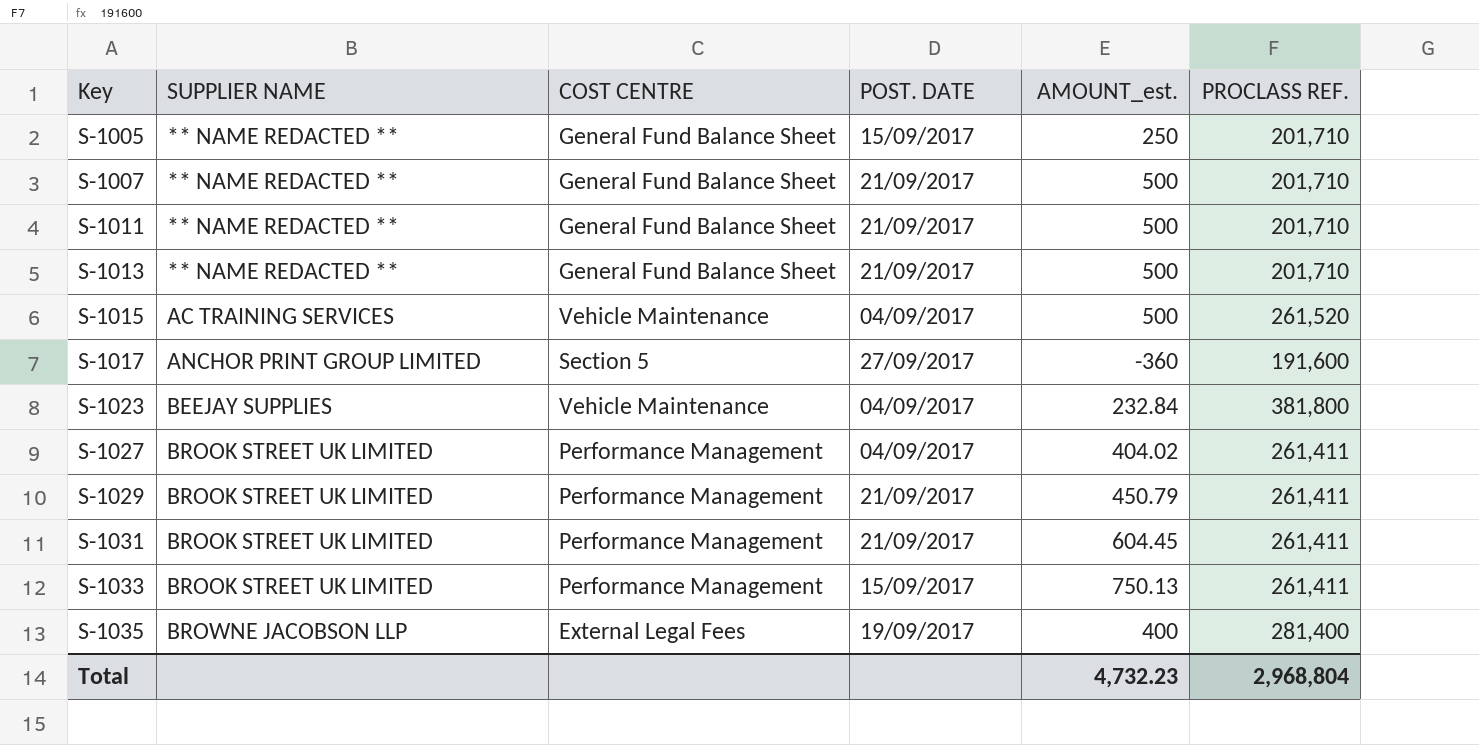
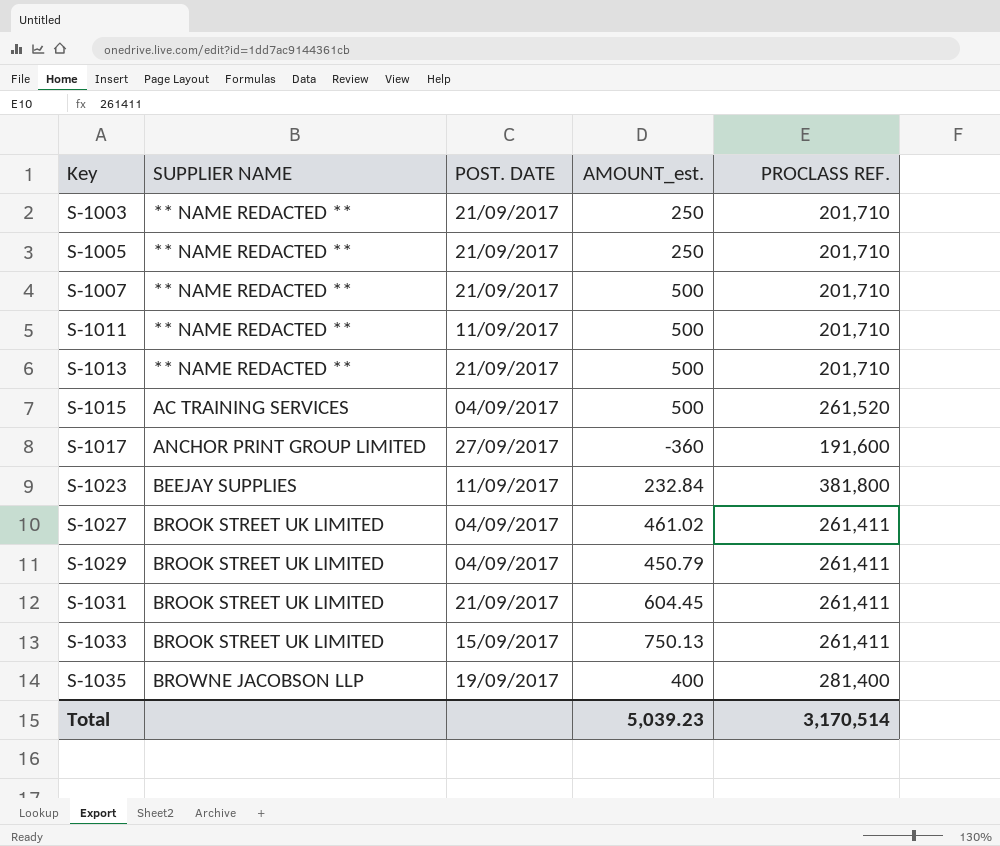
column COST CENTRE | position: 3 -> none
row S-1003: none -> ** NAME REDACTED ** | 21/09/2017 | 250 | 201,710
S-1005 | POST. DATE: 15/09/2017 -> 21/09/2017
S-1011 | POST. DATE: 21/09/2017 -> 11/09/2017
S-1023 | POST. DATE: 04/09/2017 -> 11/09/2017
S-1027 | AMOUNT_est.: 404.02 -> 461.02
S-1029 | POST. DATE: 21/09/2017 -> 04/09/2017
Total | AMOUNT_est.: 4,732.23 -> 5,039.23
Total | PROCLASS REF.: 2,968,804 -> 3,170,514

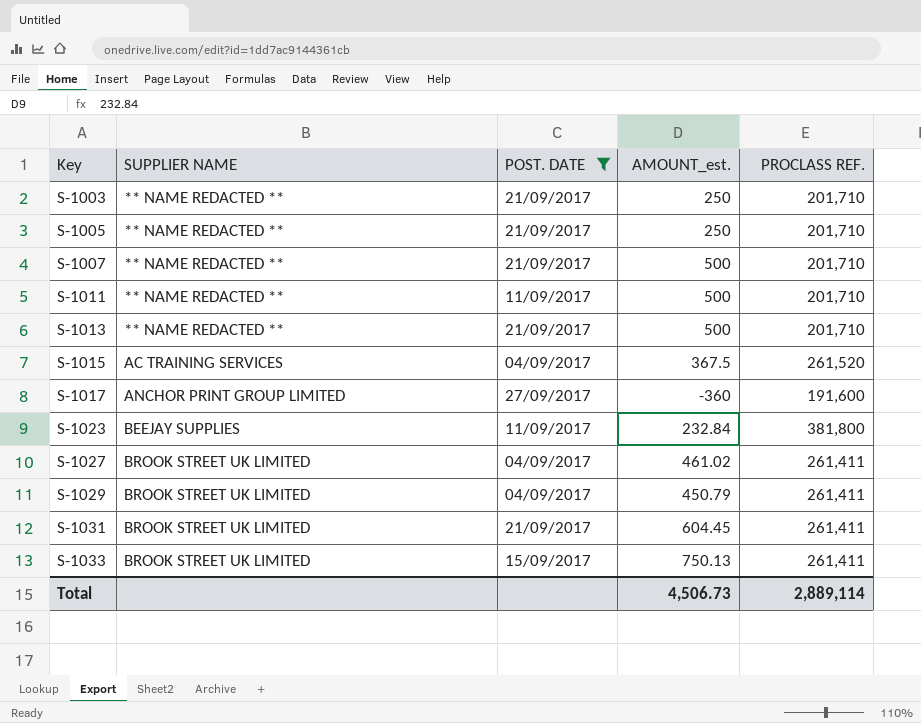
filter: none -> POST. DATE != 19/09/2017
S-1015 | AMOUNT_est.: 500 -> 367.5
Total | AMOUNT_est.: 5,039.23 -> 4,506.73
Total | PROCLASS REF.: 3,170,514 -> 2,889,114

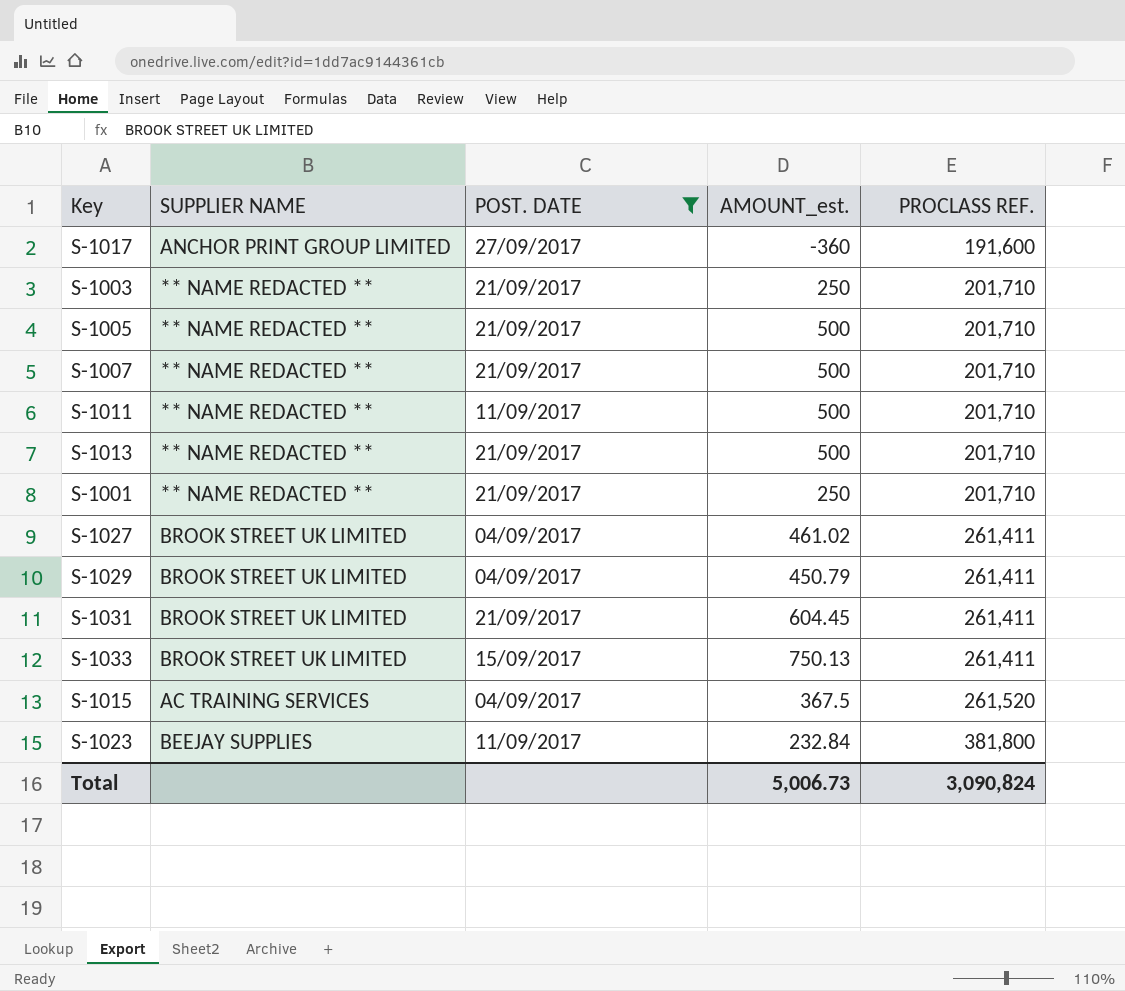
row order: Key ascending -> PROCLASS REF. ascending
S-1005 | AMOUNT_est.: 250 -> 500
row S-1001: none -> ** NAME REDACTED ** | 21/09/2017 | 250 | 201,710
Total | AMOUNT_est.: 4,506.73 -> 5,006.73
Total | PROCLASS REF.: 2,889,114 -> 3,090,824

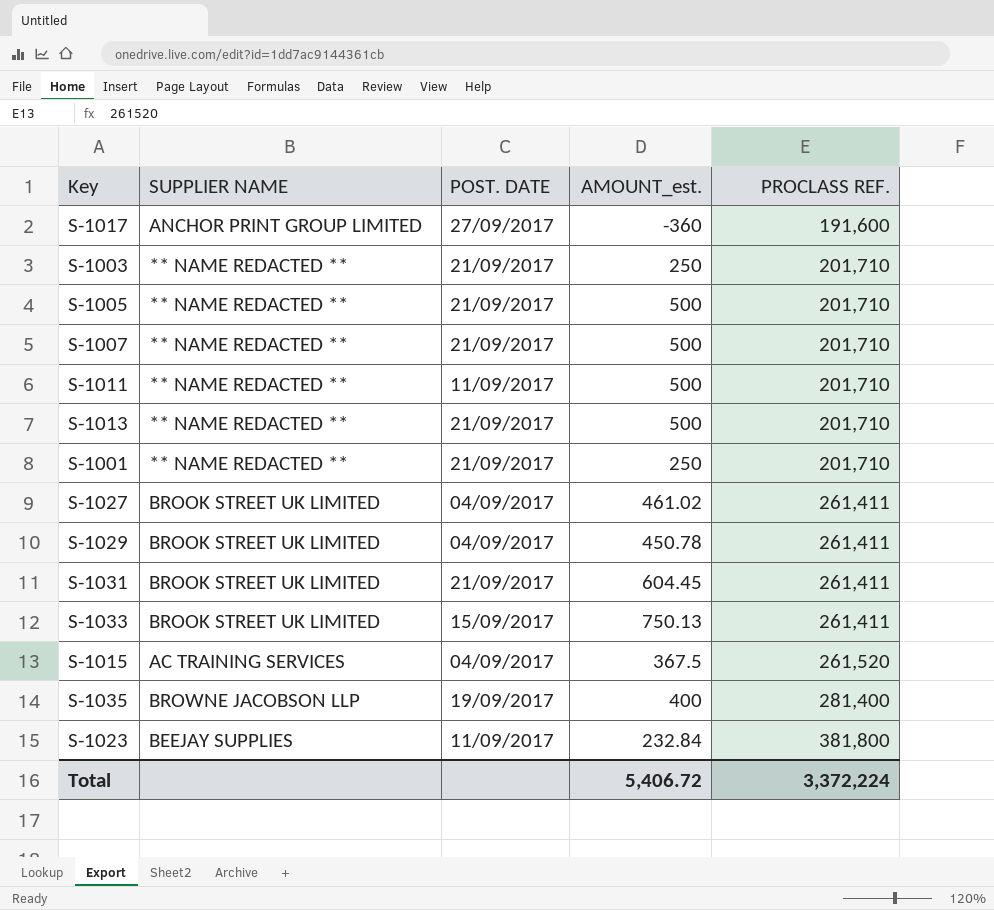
filter: POST. DATE != 19/09/2017 -> none
S-1029 | AMOUNT_est.: 450.79 -> 450.78
Total | AMOUNT_est.: 5,006.73 -> 5,406.72
Total | PROCLASS REF.: 3,090,824 -> 3,372,224

